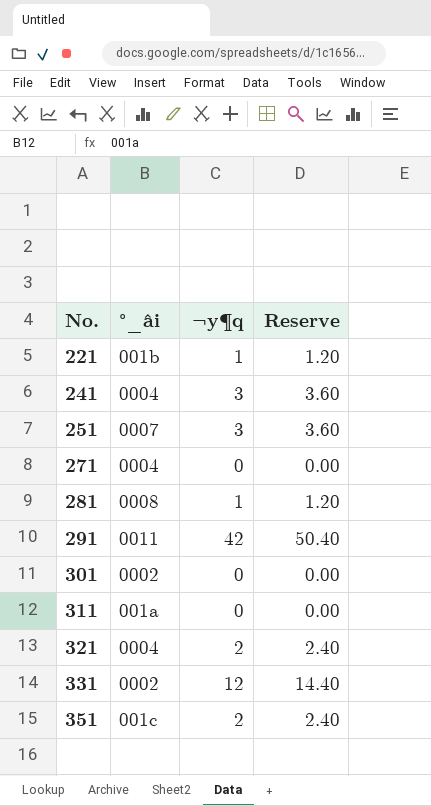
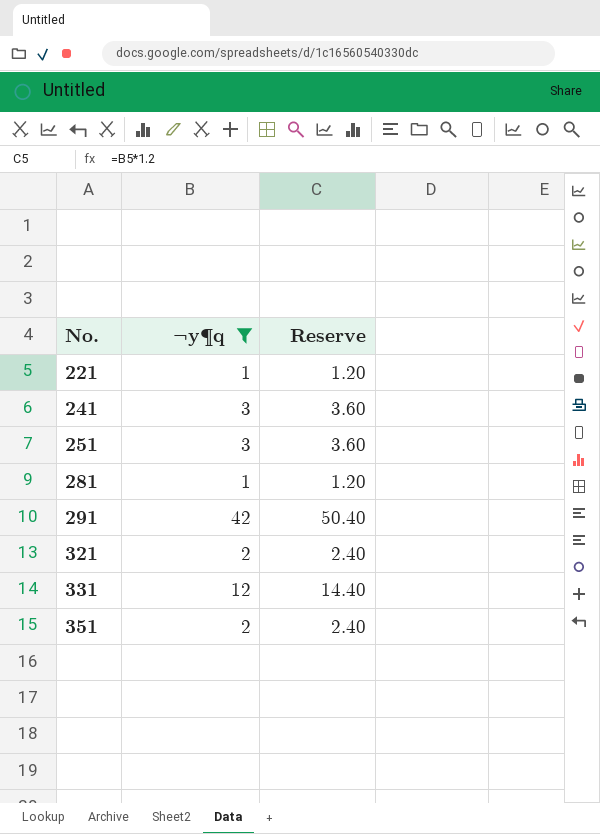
filter: none -> ¬y¶q != 0
column °_âi | position: 2 -> none

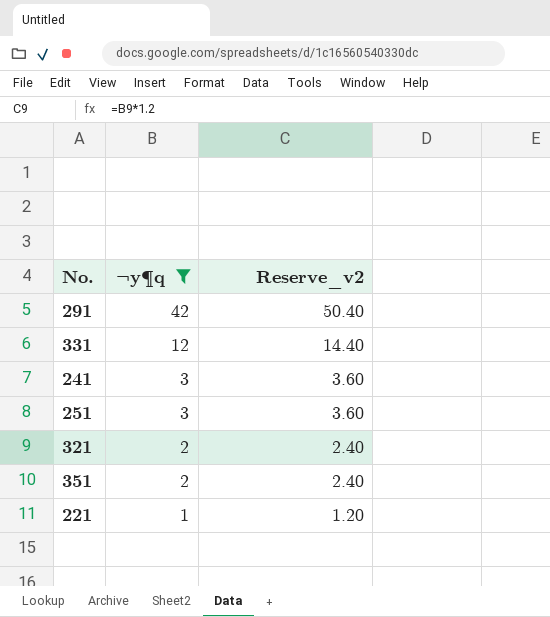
row order: No. ascending -> ¬y¶q descending
column name: Reserve -> Reserve_v2
row 281: 1 | 1.20 -> none

